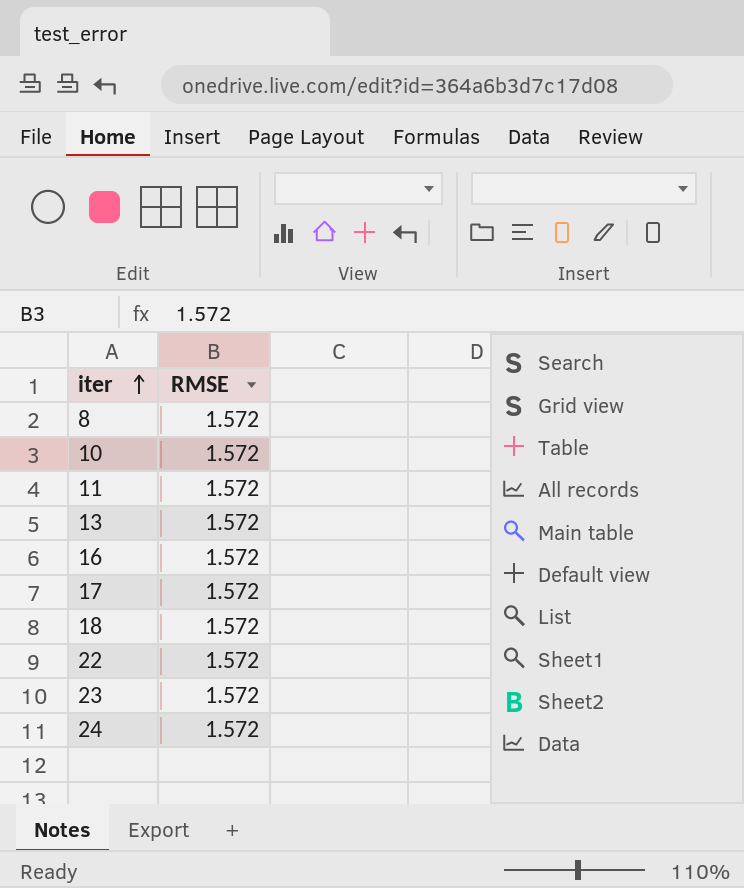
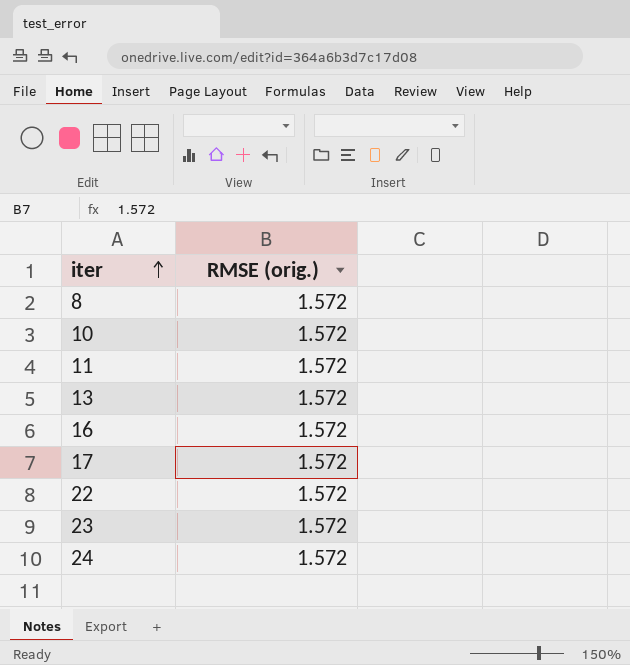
column name: RMSE -> RMSE (orig.)
row 18: 1.572 -> none

